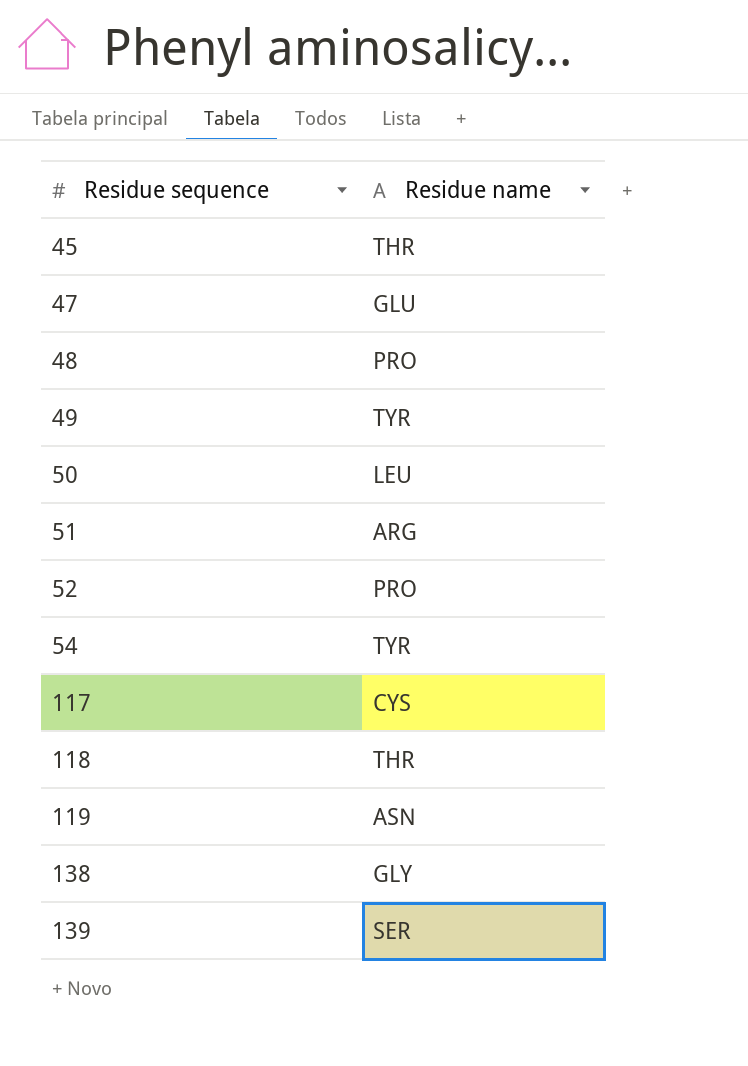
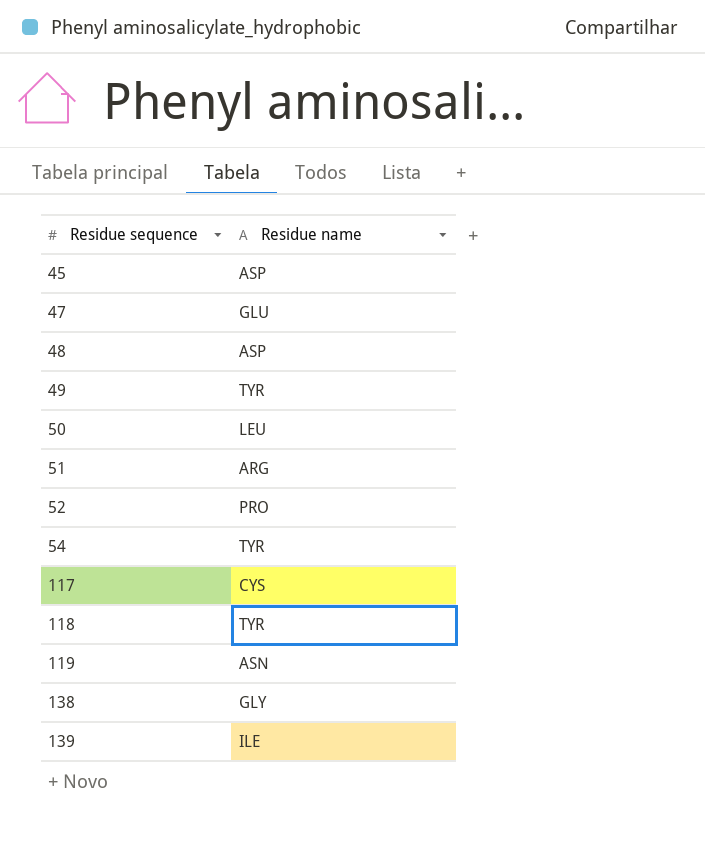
45 | Residue name: THR -> ASP
48 | Residue name: PRO -> ASP
118 | Residue name: THR -> TYR
139 | Residue name: SER -> ILE

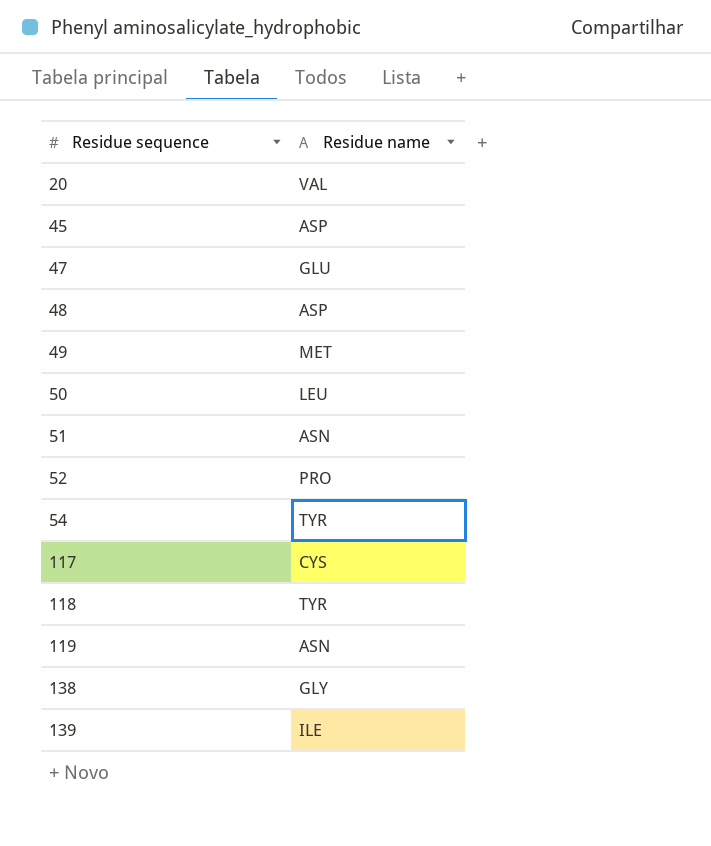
row 20: none -> VAL
49 | Residue name: TYR -> MET
51 | Residue name: ARG -> ASN

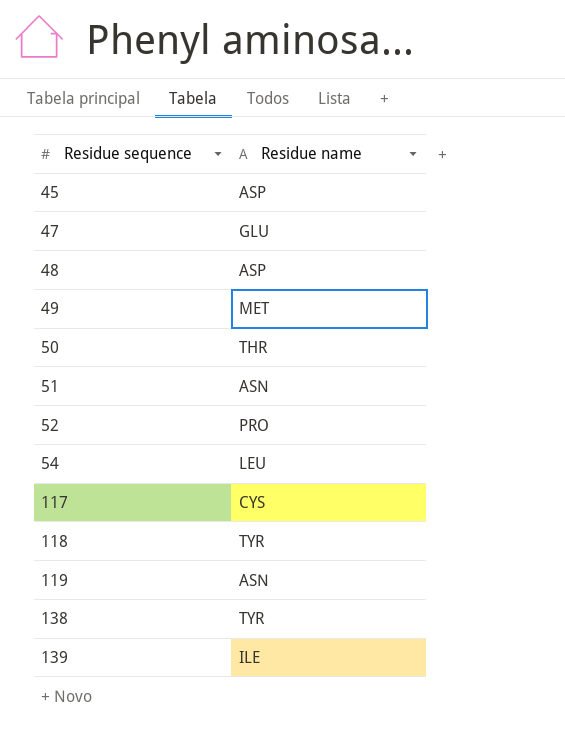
row 20: VAL -> none
50 | Residue name: LEU -> THR
54 | Residue name: TYR -> LEU
138 | Residue name: GLY -> TYR

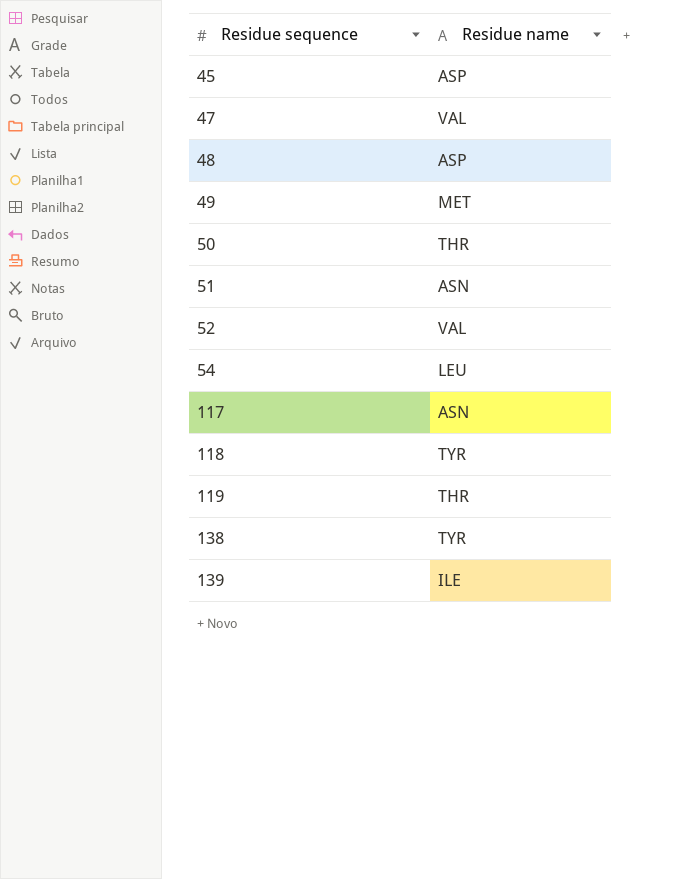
47 | Residue name: GLU -> VAL
52 | Residue name: PRO -> VAL
117 | Residue name: CYS -> ASN
119 | Residue name: ASN -> THR

